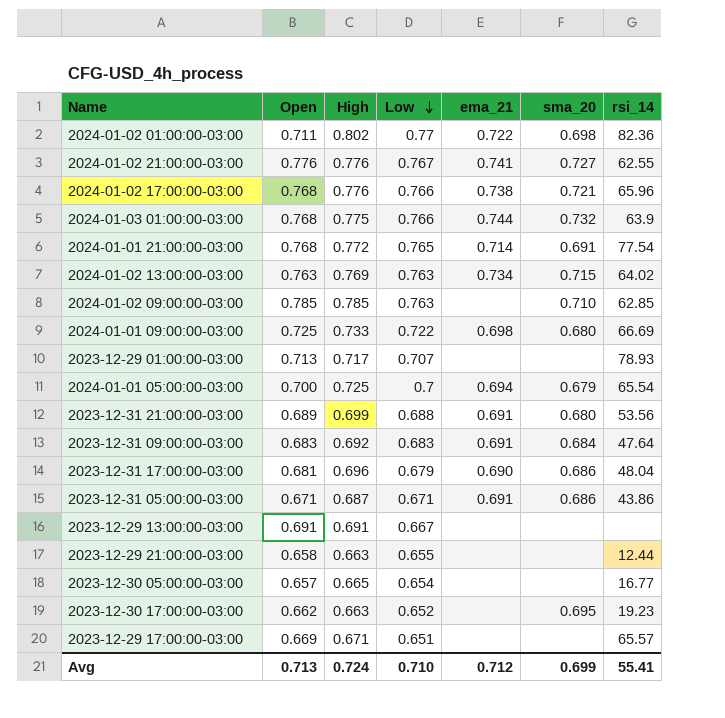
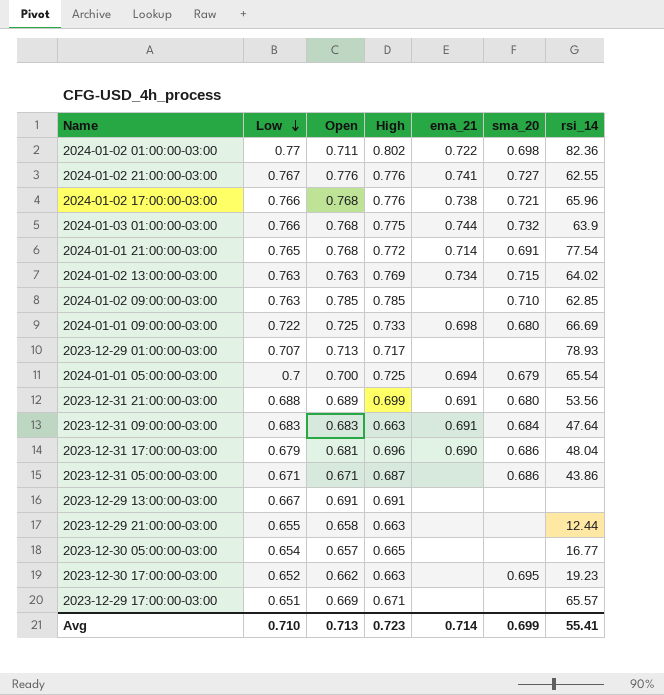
column Low | position: 4 -> 2
2023-12-31 09:00:00-03:00 | High: 0.692 -> 0.663
2023-12-31 05:00:00-03:00 | ema_21: 0.691 -> none
Avg | High: 0.724 -> 0.723
Avg | ema_21: 0.712 -> 0.714

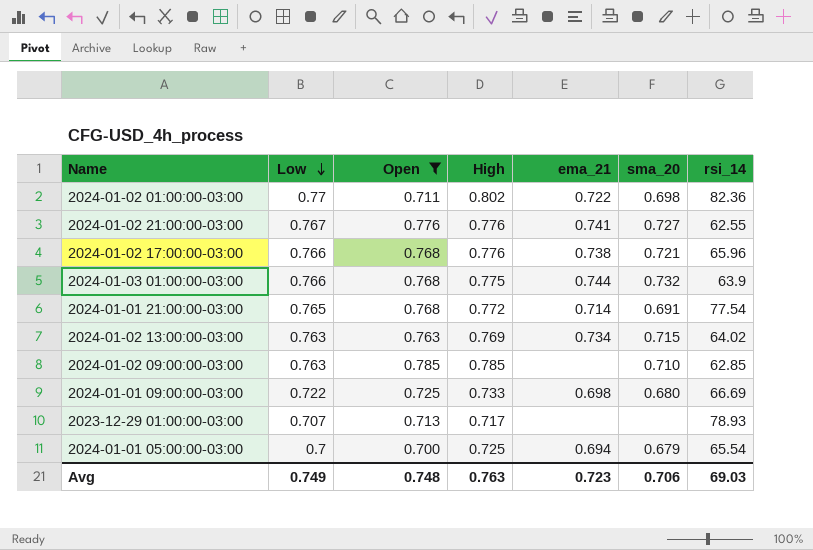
filter: none -> Open >= 0.700
Avg | Low: 0.710 -> 0.749
Avg | Open: 0.713 -> 0.748
Avg | High: 0.723 -> 0.763
Avg | ema_21: 0.714 -> 0.723
Avg | sma_20: 0.699 -> 0.706
Avg | rsi_14: 55.41 -> 69.03

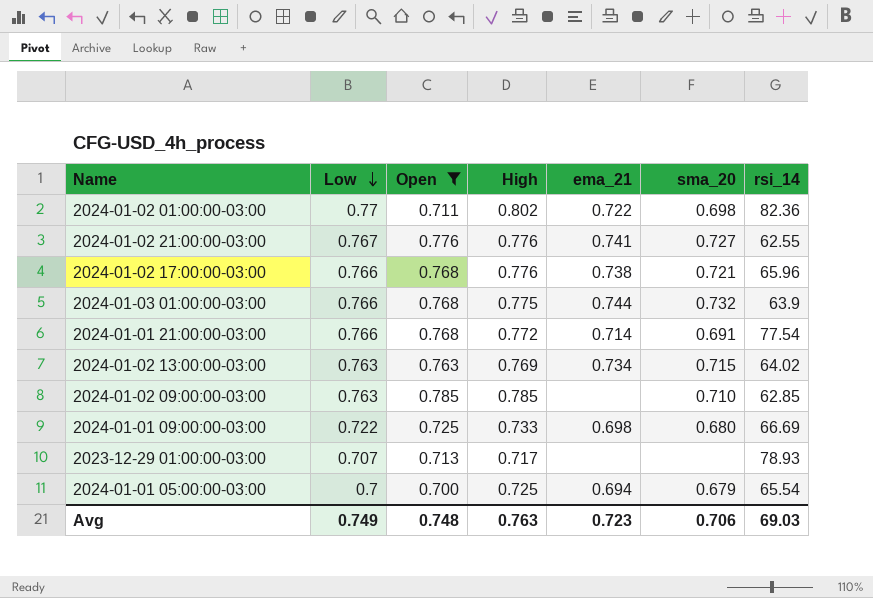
2024-01-01 21:00:00-03:00 | Low: 0.765 -> 0.766

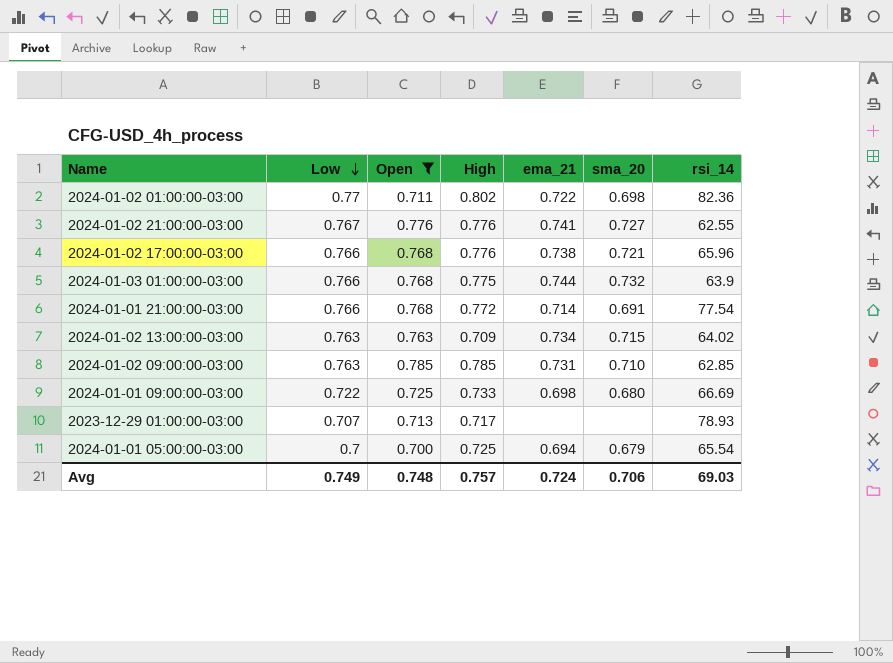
2024-01-02 13:00:00-03:00 | High: 0.769 -> 0.709
2024-01-02 09:00:00-03:00 | ema_21: none -> 0.731
Avg | High: 0.763 -> 0.757
Avg | ema_21: 0.723 -> 0.724

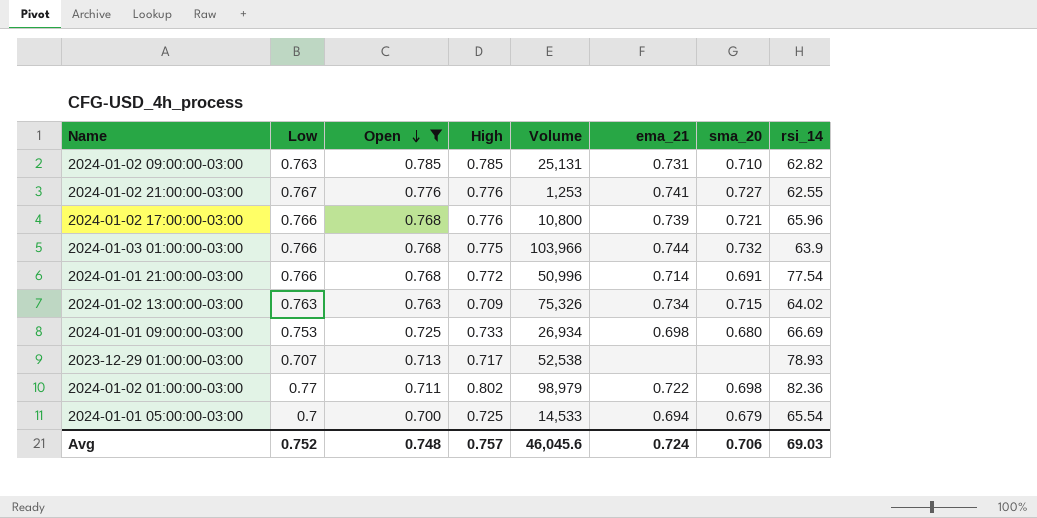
row order: Low descending -> Open descending
column Volume | position: none -> 5
2024-01-02 09:00:00-03:00 | rsi_14: 62.85 -> 62.82
2024-01-02 17:00:00-03:00 | ema_21: 0.738 -> 0.739
2024-01-01 09:00:00-03:00 | Low: 0.722 -> 0.753
Avg | Low: 0.749 -> 0.752

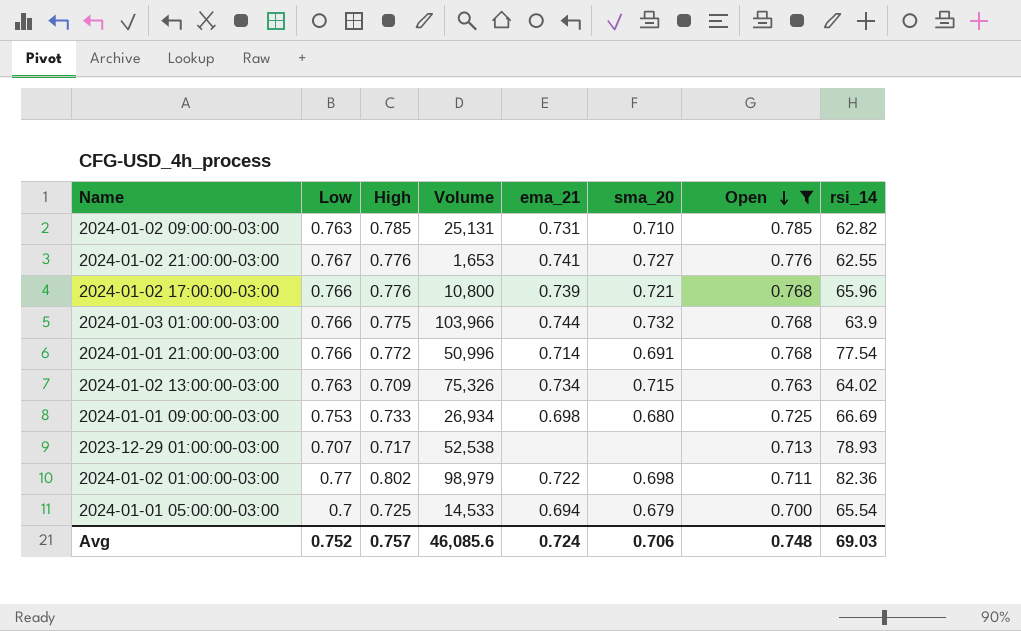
column Open | position: 3 -> 7
2024-01-02 21:00:00-03:00 | Volume: 1,253 -> 1,653
Avg | Volume: 46,045.6 -> 46,085.6

